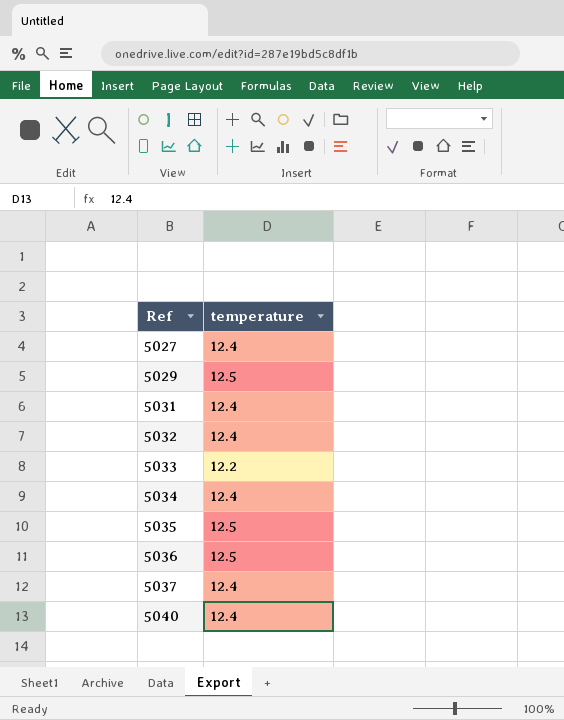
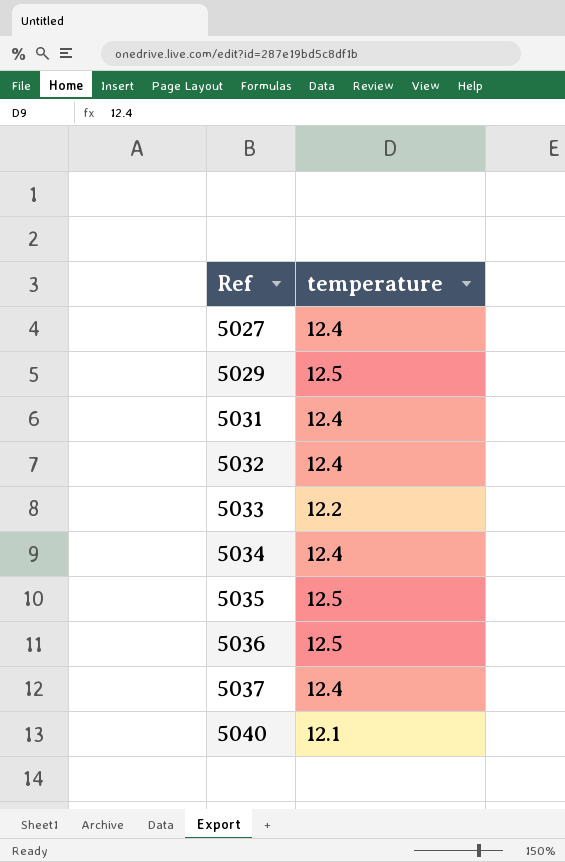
5040 | temperature: 12.4 -> 12.1

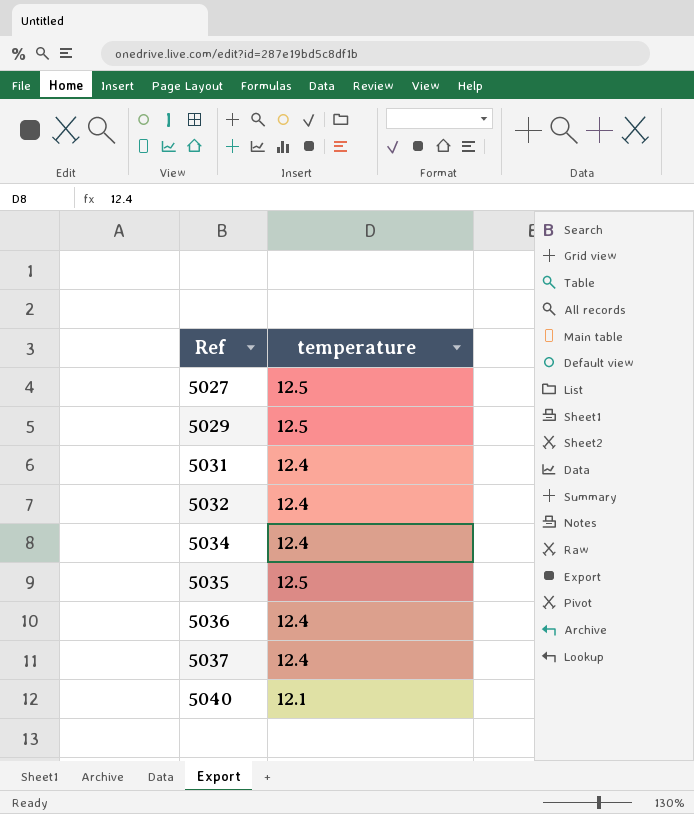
row 5033: 12.2 -> none
5027 | temperature: 12.4 -> 12.5
5036 | temperature: 12.5 -> 12.4

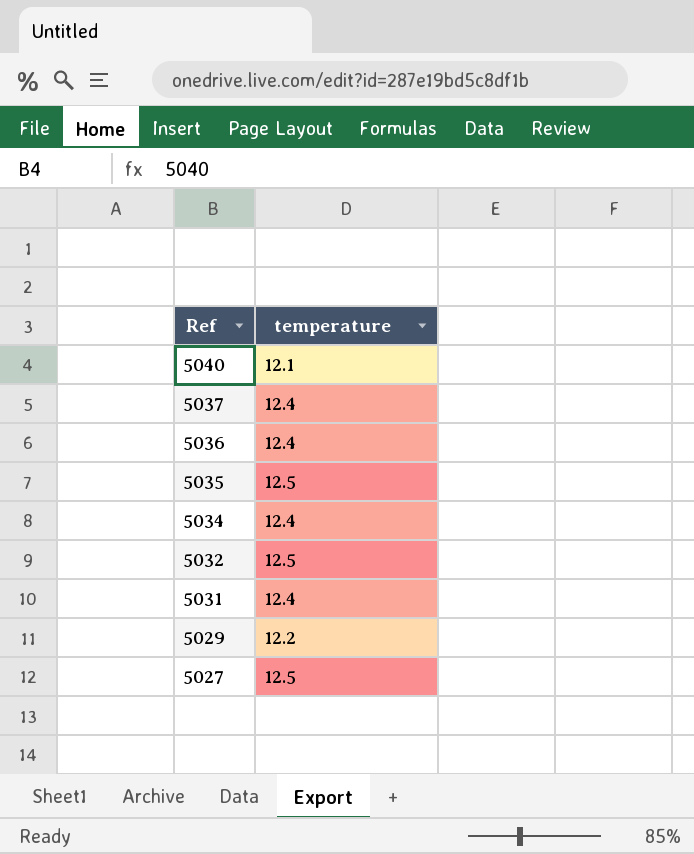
row order: Ref ascending -> Ref descending
5032 | temperature: 12.4 -> 12.5
5029 | temperature: 12.5 -> 12.2

